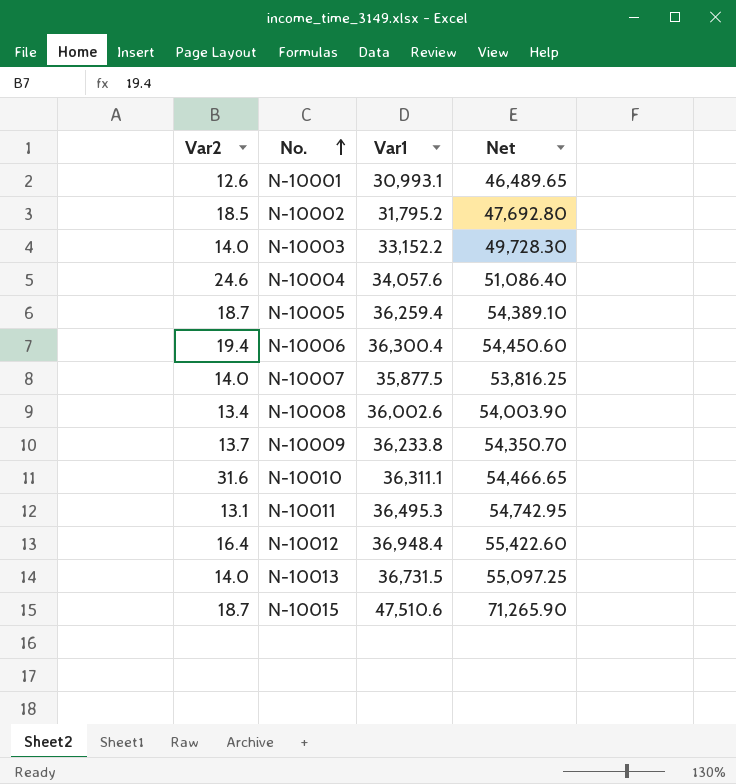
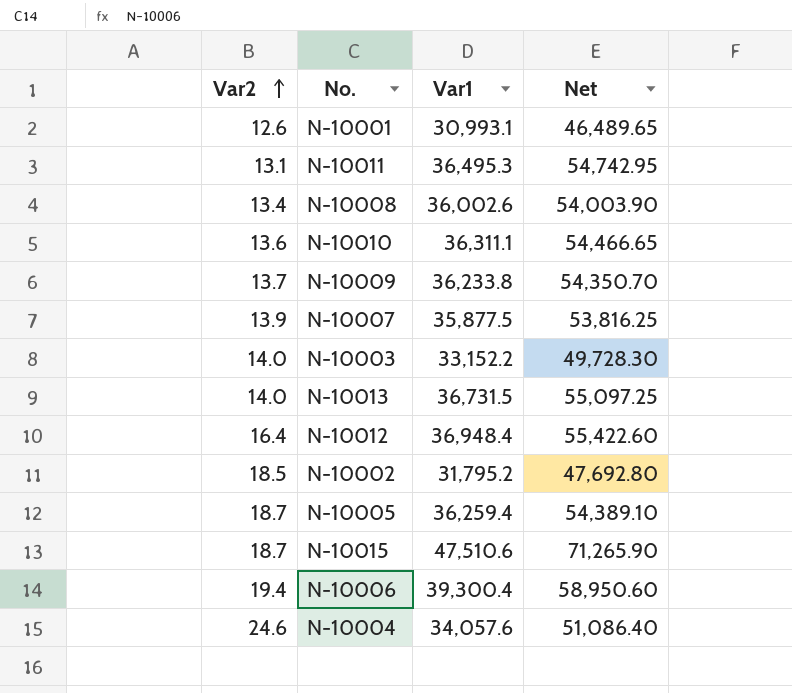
row order: No. ascending -> Var2 ascending
N-10010 | Var2: 31.6 -> 13.6
N-10007 | Var2: 14.0 -> 13.9
N-10006 | Var1: 36,300.4 -> 39,300.4
N-10006 | Net: 54,450.60 -> 58,950.60

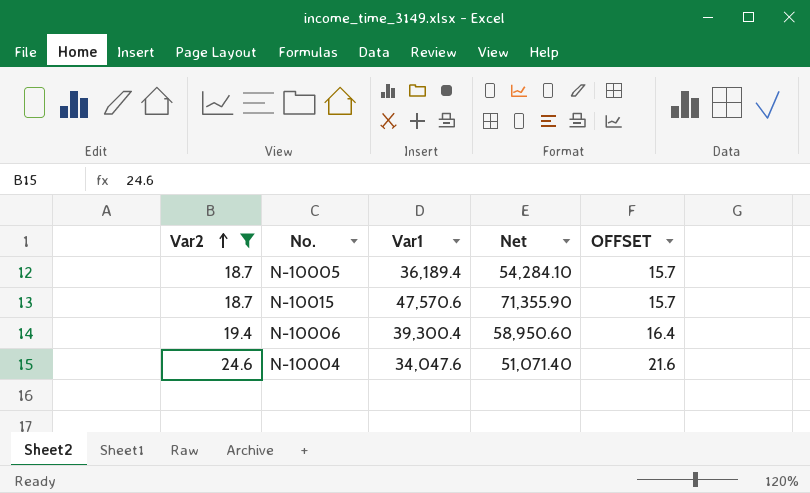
filter: none -> Var2 >= 18.7
column OFFSET | formula: none -> [Var2] - 3
N-10005 | Var1: 36,259.4 -> 36,189.4
N-10005 | Net: 54,389.10 -> 54,284.10
N-10015 | Var1: 47,510.6 -> 47,570.6
N-10015 | Net: 71,265.90 -> 71,355.90
N-10004 | Var1: 34,057.6 -> 34,047.6
N-10004 | Net: 51,086.40 -> 51,071.40

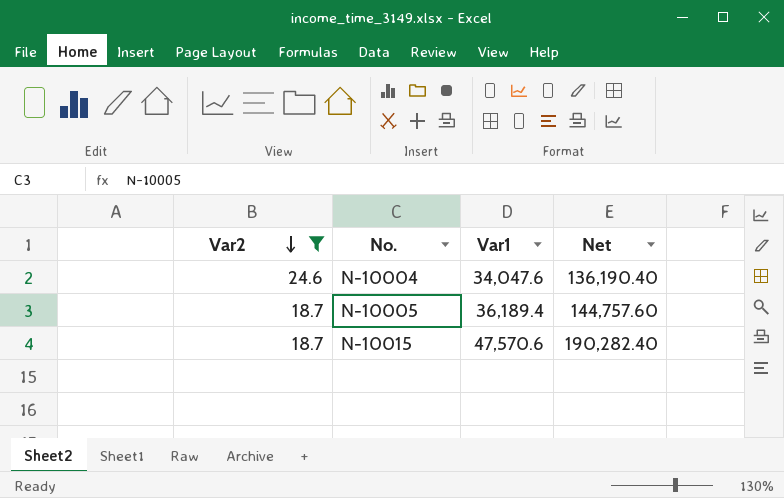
row order: Var2 ascending -> Var2 descending
column OFFSET | formula: [Var2] - 3 -> none
column Net | formula: [Var1] * 1.5 -> [Var1] * 4
row N-10006: 19.4 | 39,300.4 | 58,950.60 | 16.4 -> none

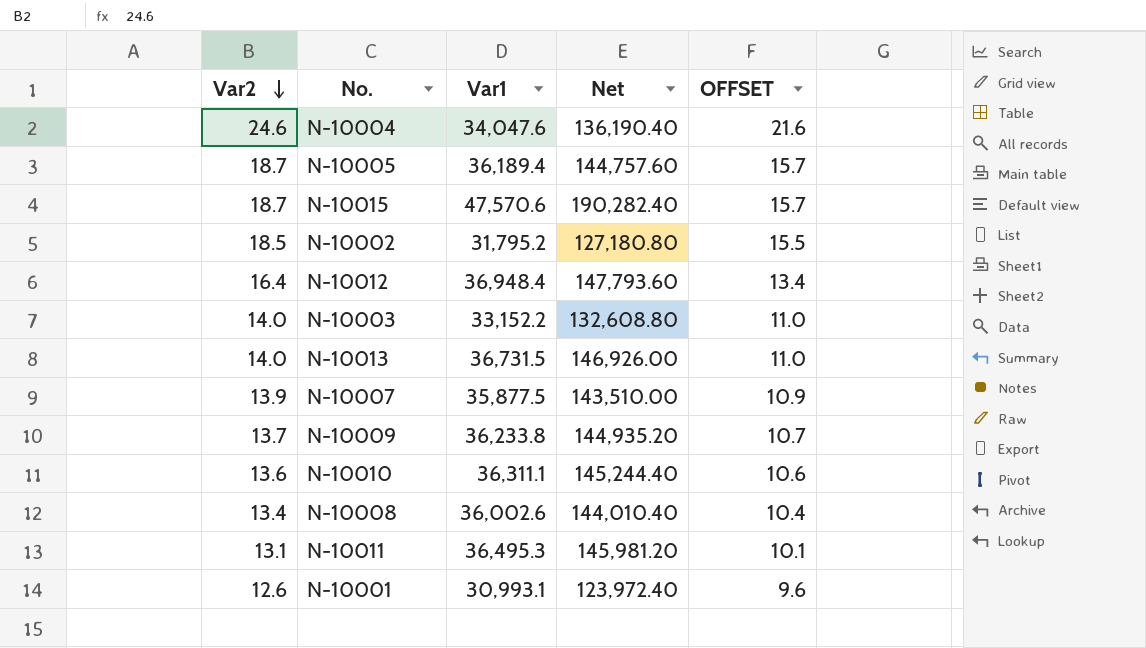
filter: Var2 >= 18.7 -> none
column OFFSET | formula: none -> [Var2] - 3

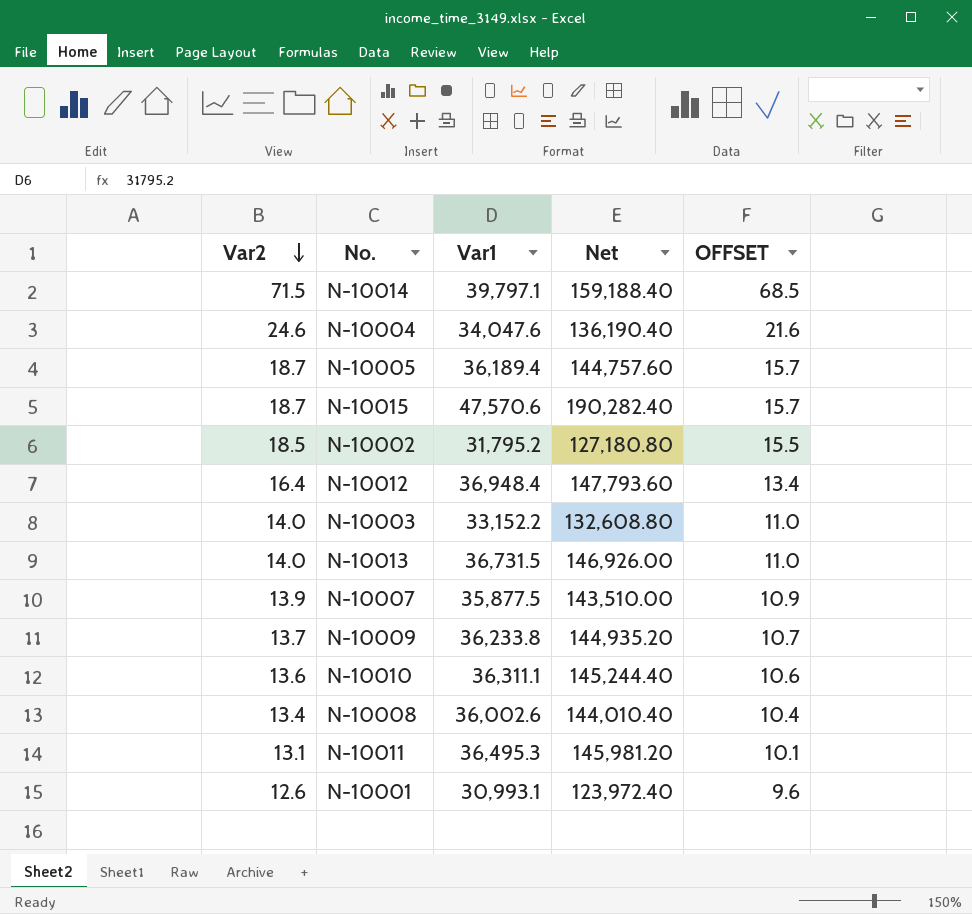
row N-10014: none -> 71.5 | 39,797.1 | 159,188.40 | 68.5

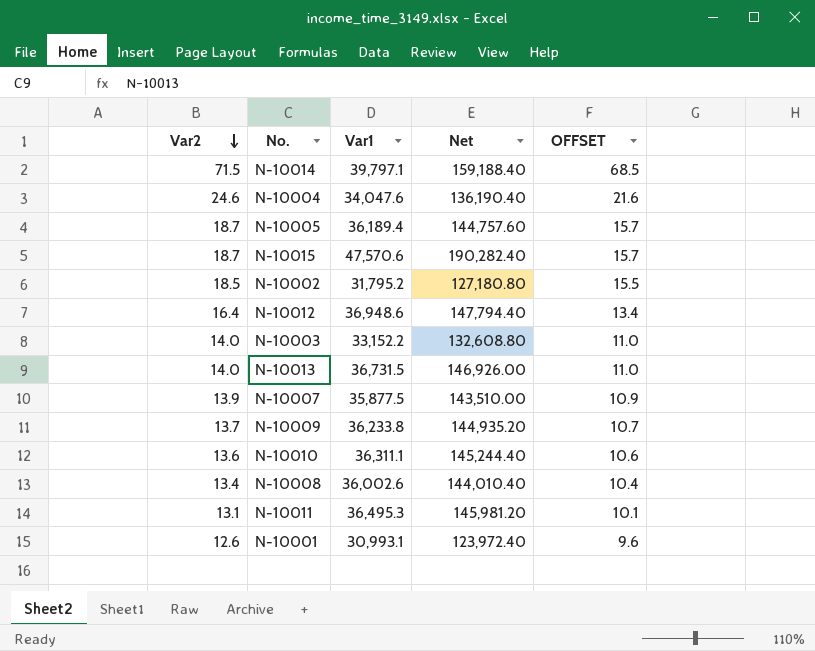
N-10012 | Var1: 36,948.4 -> 36,948.6
N-10012 | Net: 147,793.60 -> 147,794.40

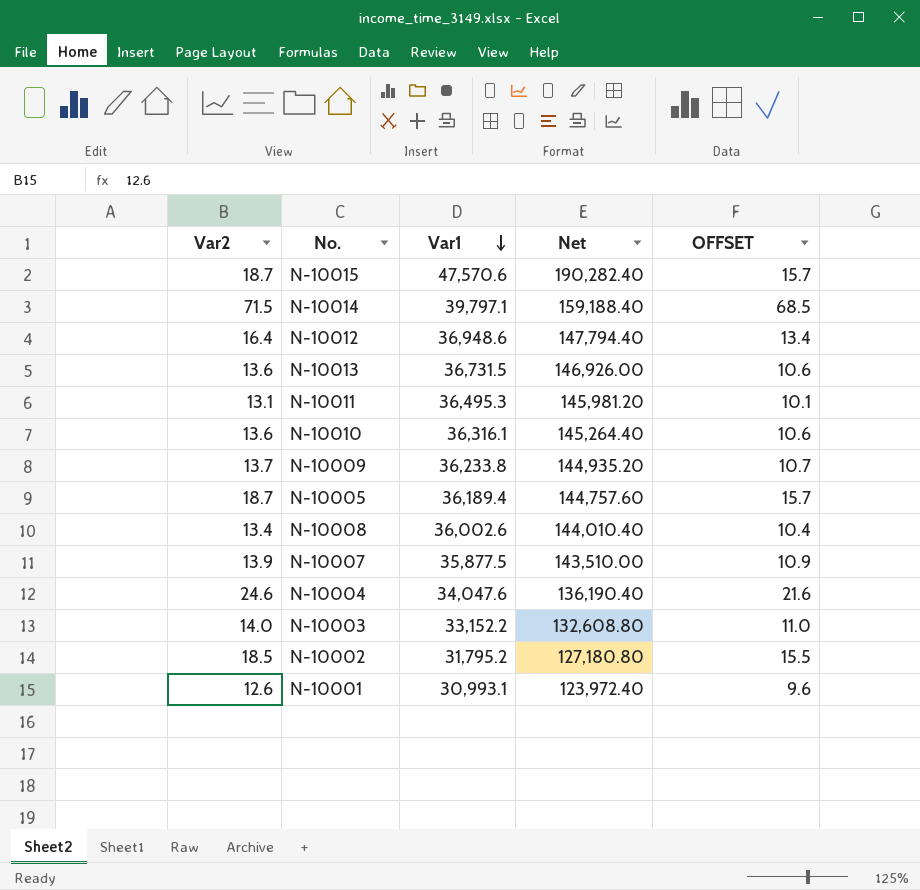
row order: Var2 descending -> Var1 descending
N-10013 | Var2: 14.0 -> 13.6
N-10013 | OFFSET: 11.0 -> 10.6
N-10010 | Var1: 36,311.1 -> 36,316.1
N-10010 | Net: 145,244.40 -> 145,264.40

